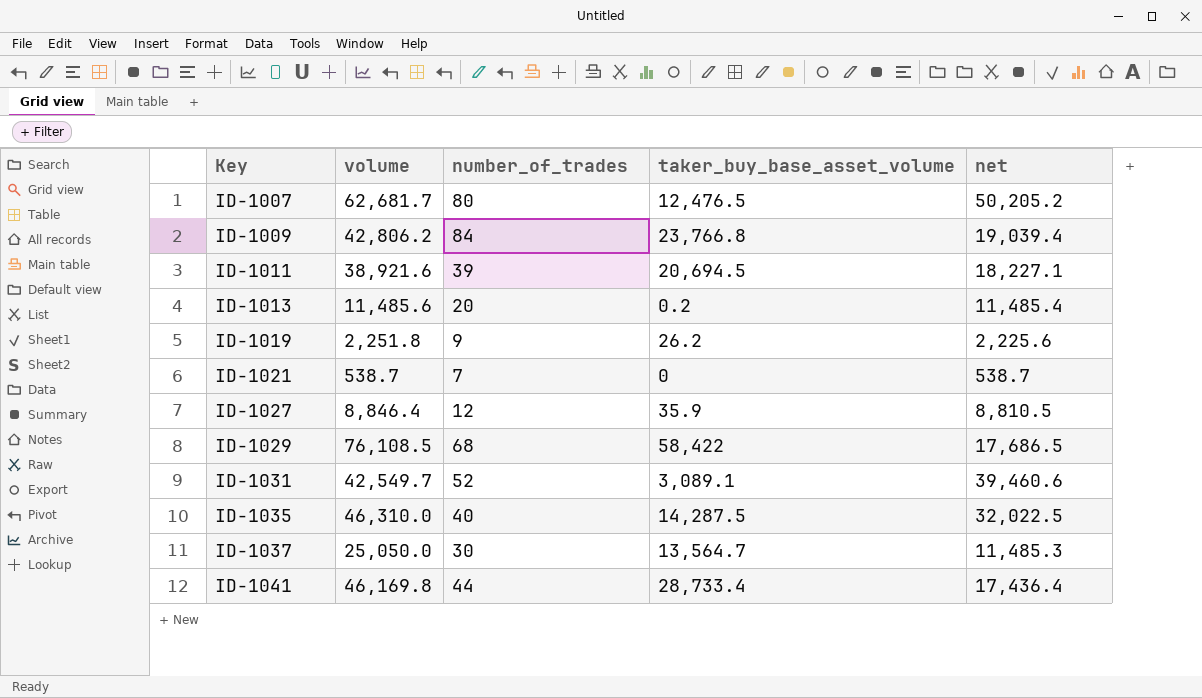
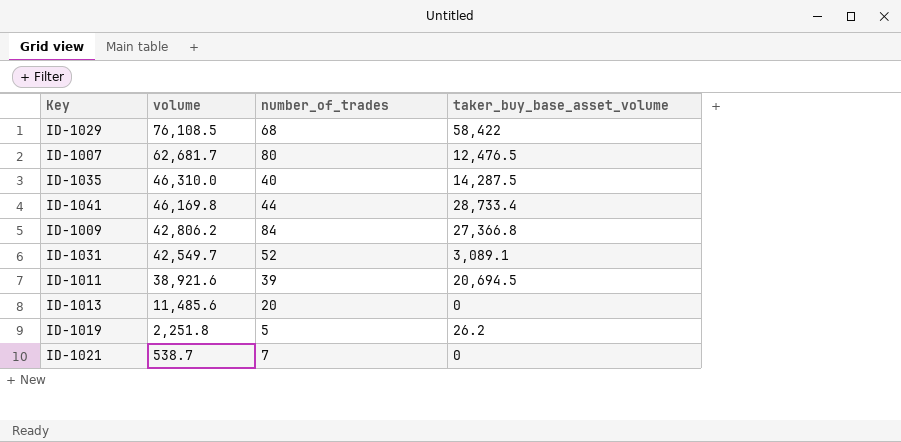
row order: Key ascending -> volume descending
column net | formula: [volume] - [taker_buy_base_asset_volume] -> none
row ID-1027: 8,846.4 | 12 | 35.9 | 8,810.5 -> none
row ID-1037: 25,050.0 | 30 | 13,564.7 | 11,485.3 -> none
ID-1009 | taker_buy_base_asset_volume: 23,766.8 -> 27,366.8
ID-1013 | taker_buy_base_asset_volume: 0.2 -> 0
ID-1019 | number_of_trades: 9 -> 5

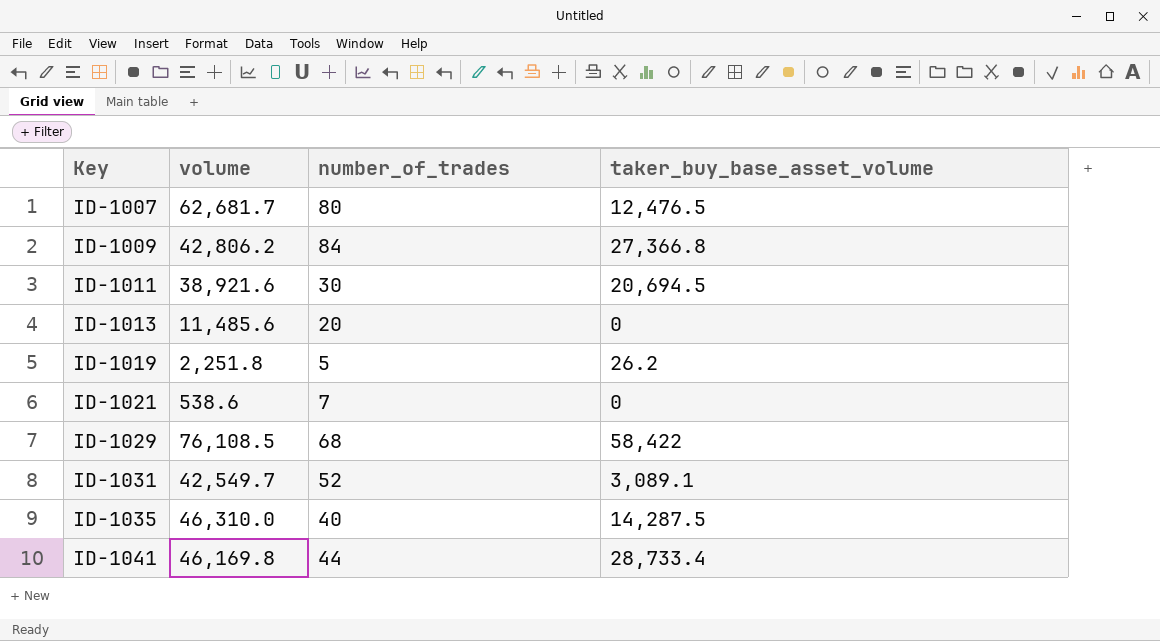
row order: volume descending -> Key ascending
ID-1011 | number_of_trades: 39 -> 30
ID-1021 | volume: 538.7 -> 538.6

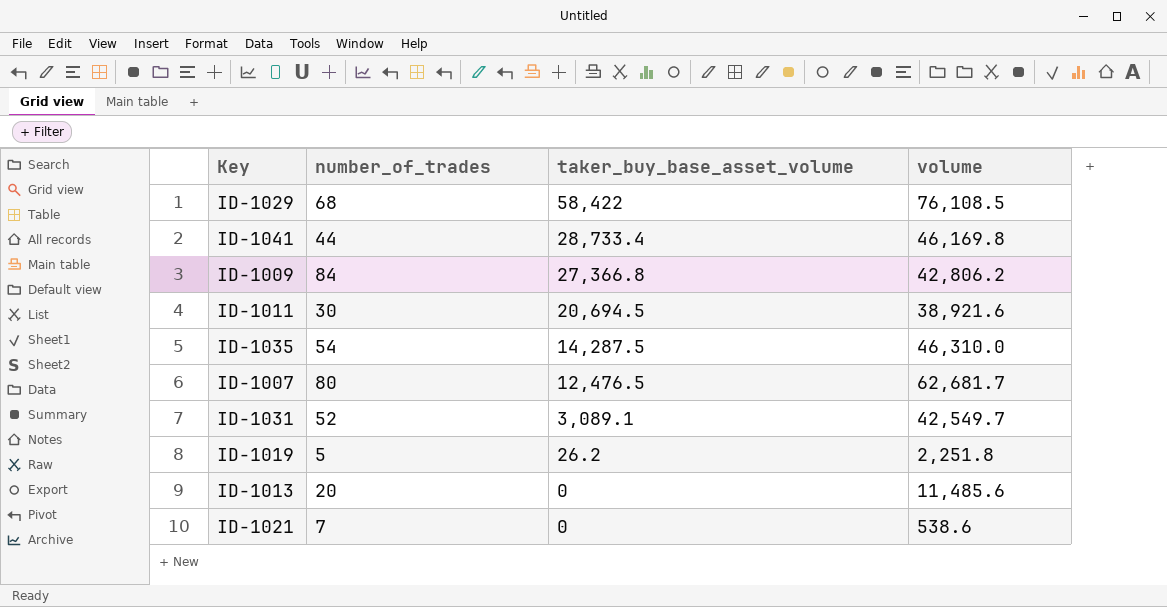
row order: Key ascending -> taker_buy_base_asset_volume descending
column volume | position: 2 -> 4
ID-1035 | number_of_trades: 40 -> 54

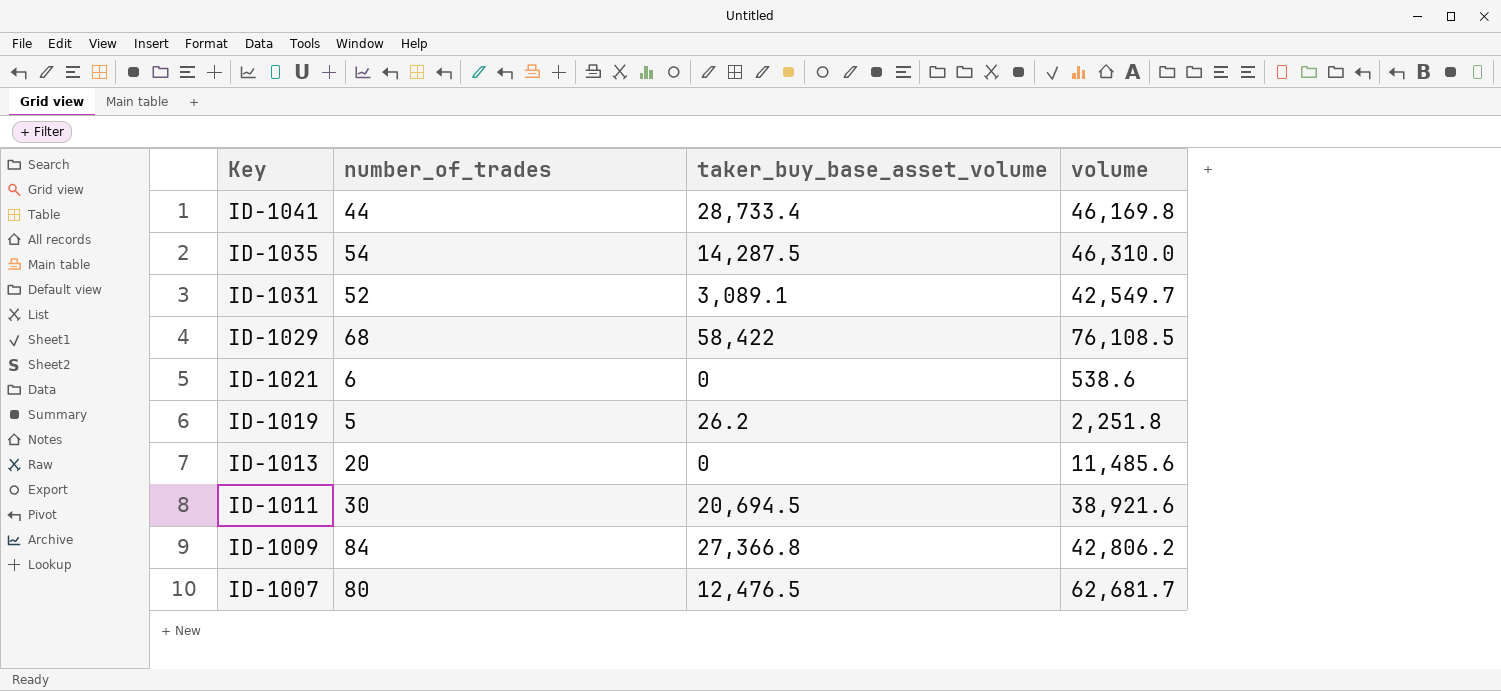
row order: taker_buy_base_asset_volume descending -> Key descending
ID-1021 | number_of_trades: 7 -> 6

